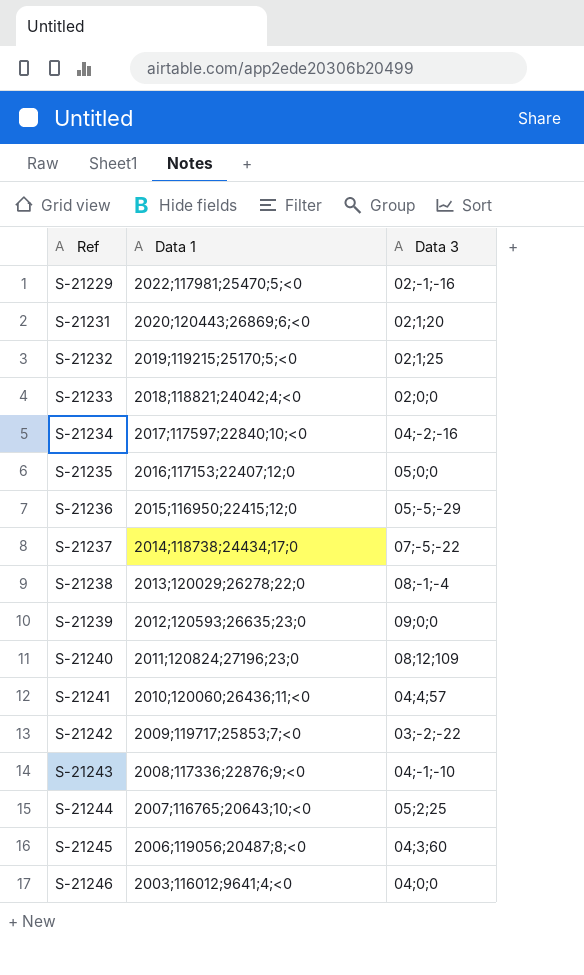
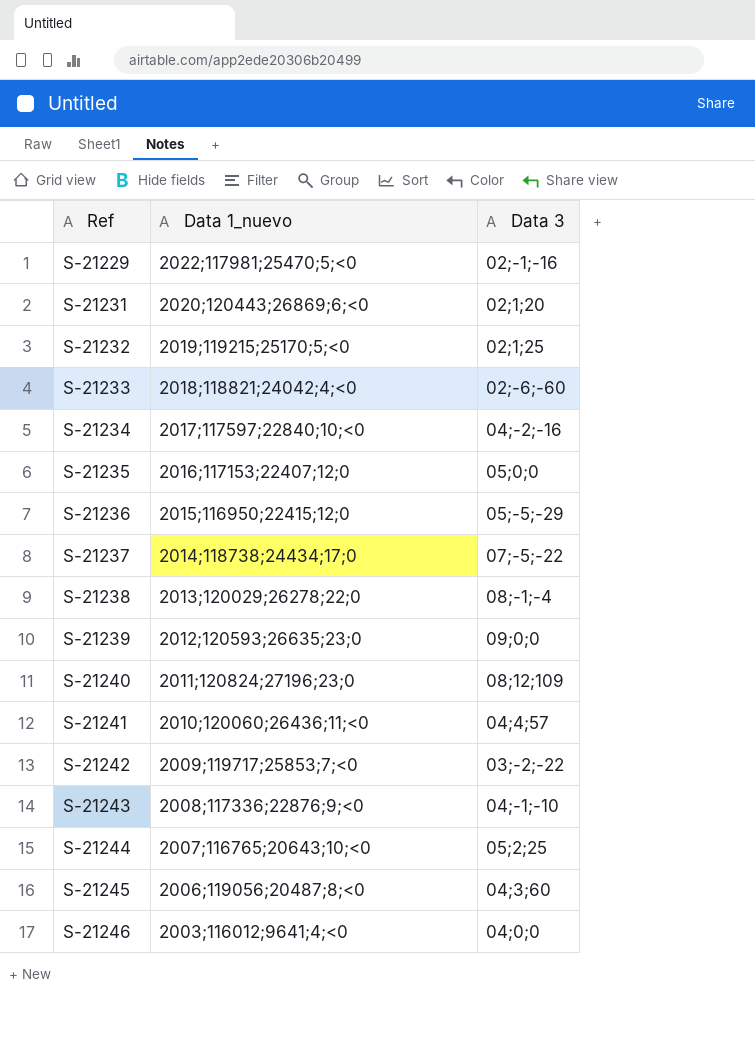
column name: Data 1 -> Data 1_nuevo
S-21233 | Data 3: 02;0;0 -> 02;-6;-60

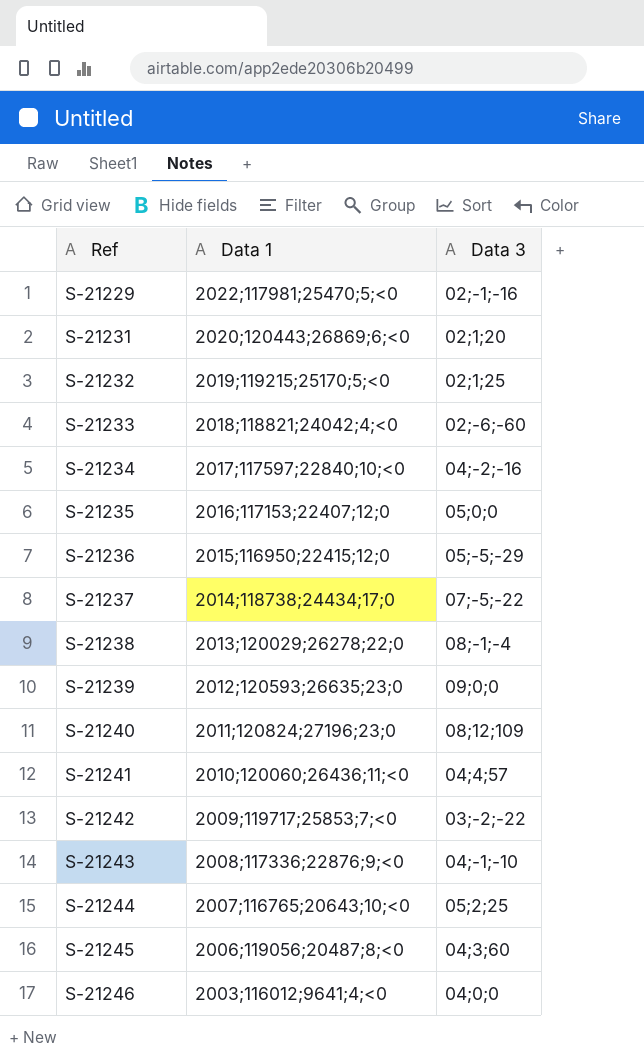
column name: Data 1_nuevo -> Data 1

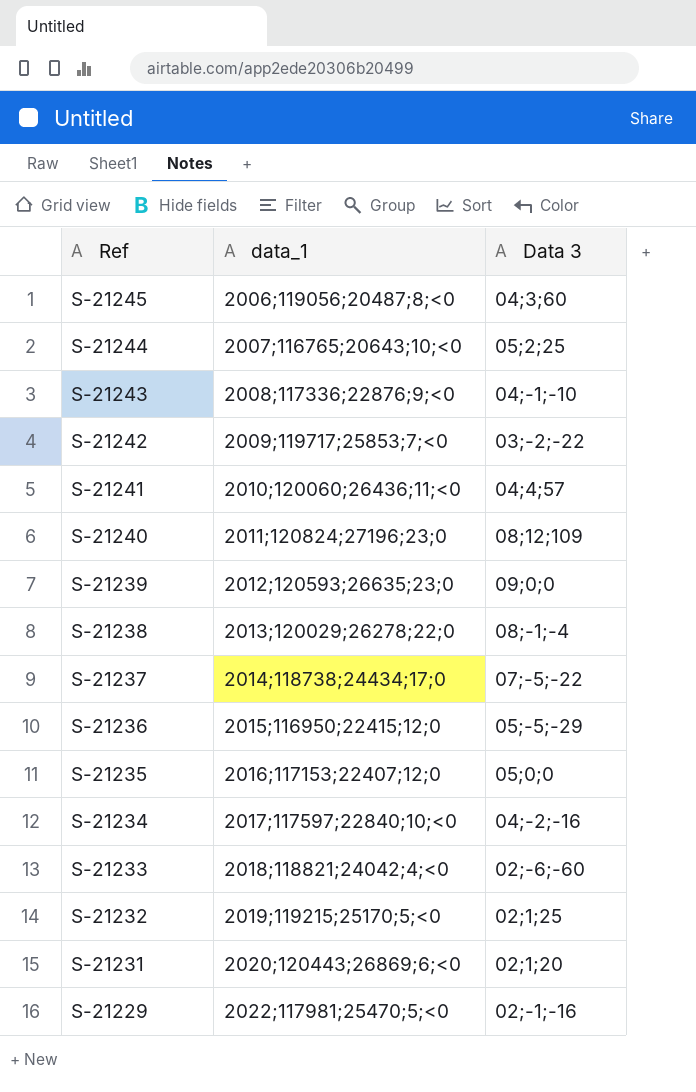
row order: Ref ascending -> Ref descending
column name: Data 1 -> data_1
row S-21246: 2003;116012;9641;4;<0 | 04;0;0 -> none

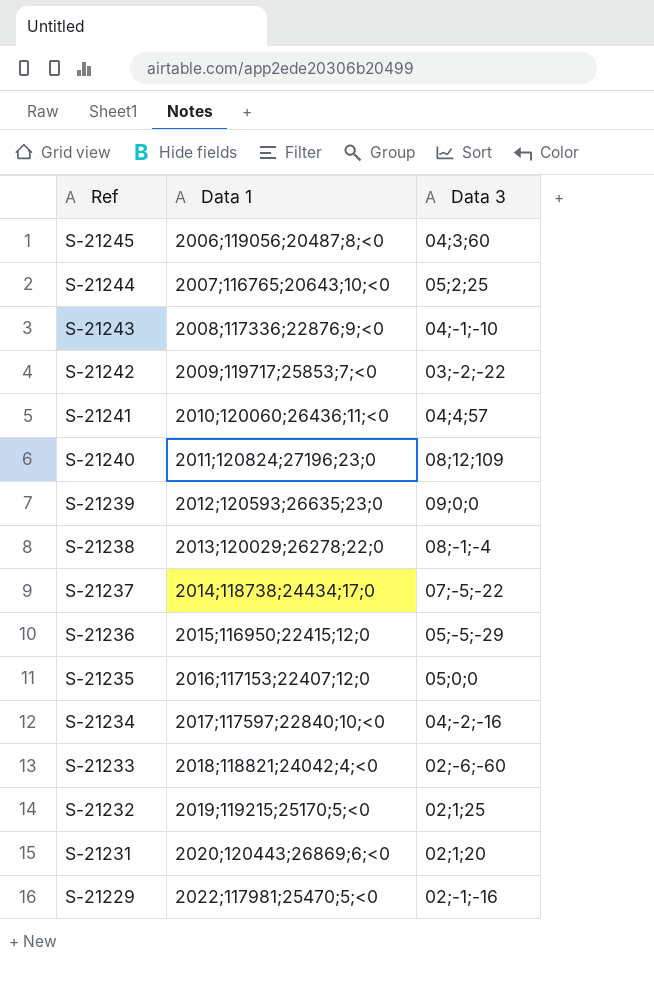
column name: data_1 -> Data 1

